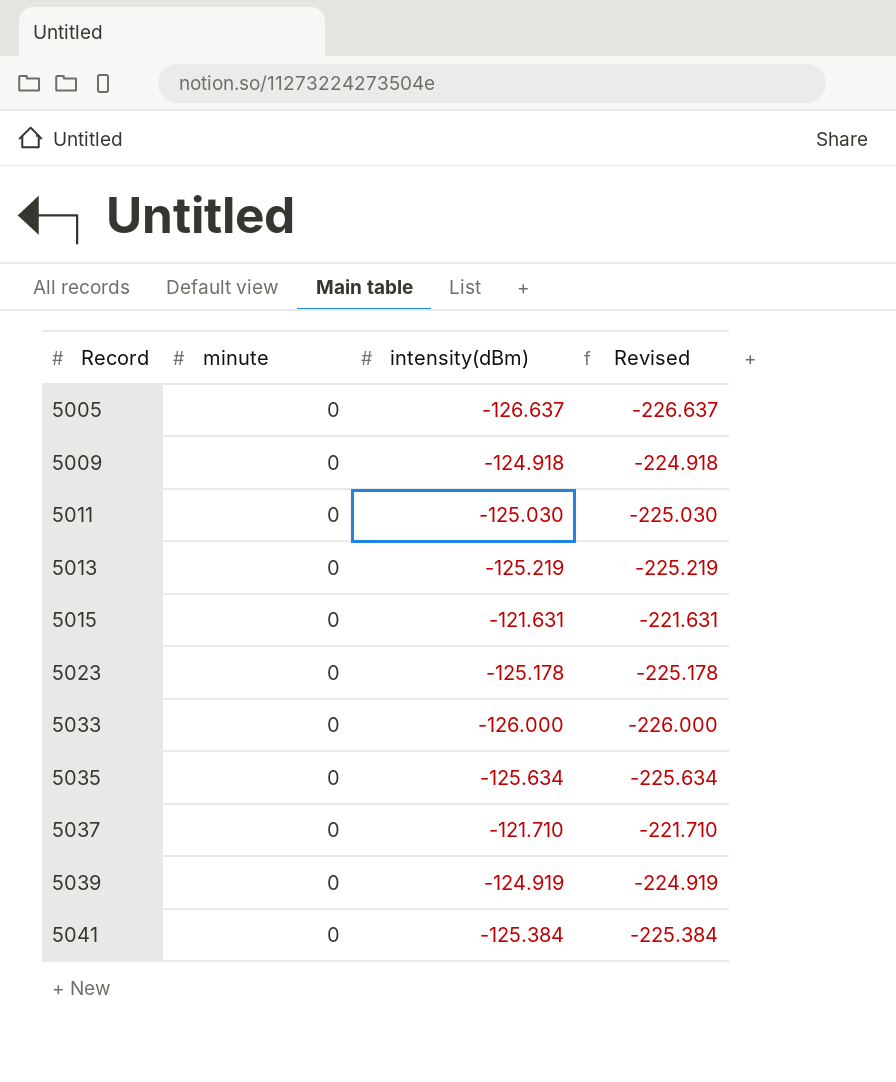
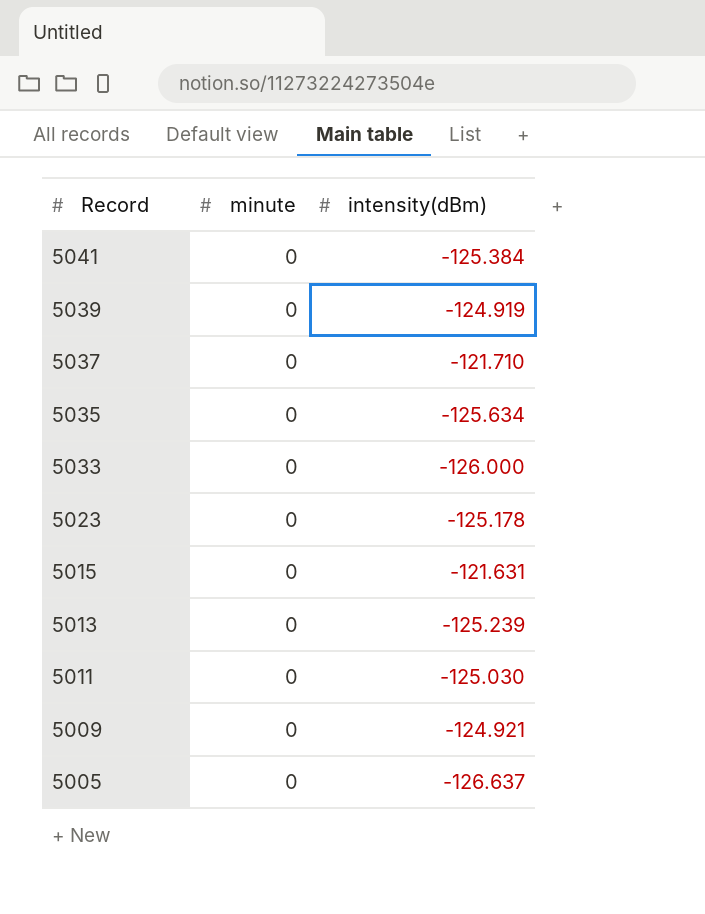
row order: Record ascending -> Record descending
column Revised | formula: [intensity(dBm)] - 100 -> none
5013 | intensity(dBm): -125.219 -> -125.239
5009 | intensity(dBm): -124.918 -> -124.921

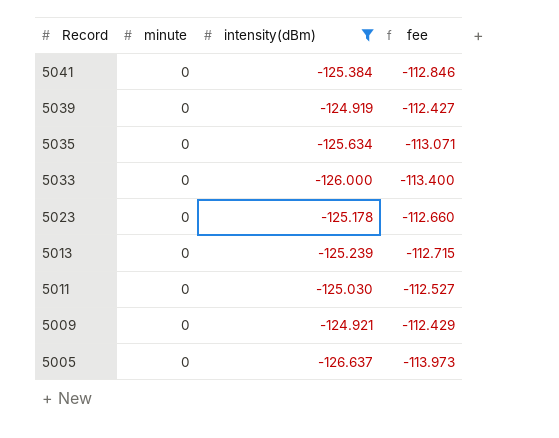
filter: none -> intensity(dBm) <= -124.919
column fee | formula: none -> [intensity(dBm)] * 0.9

